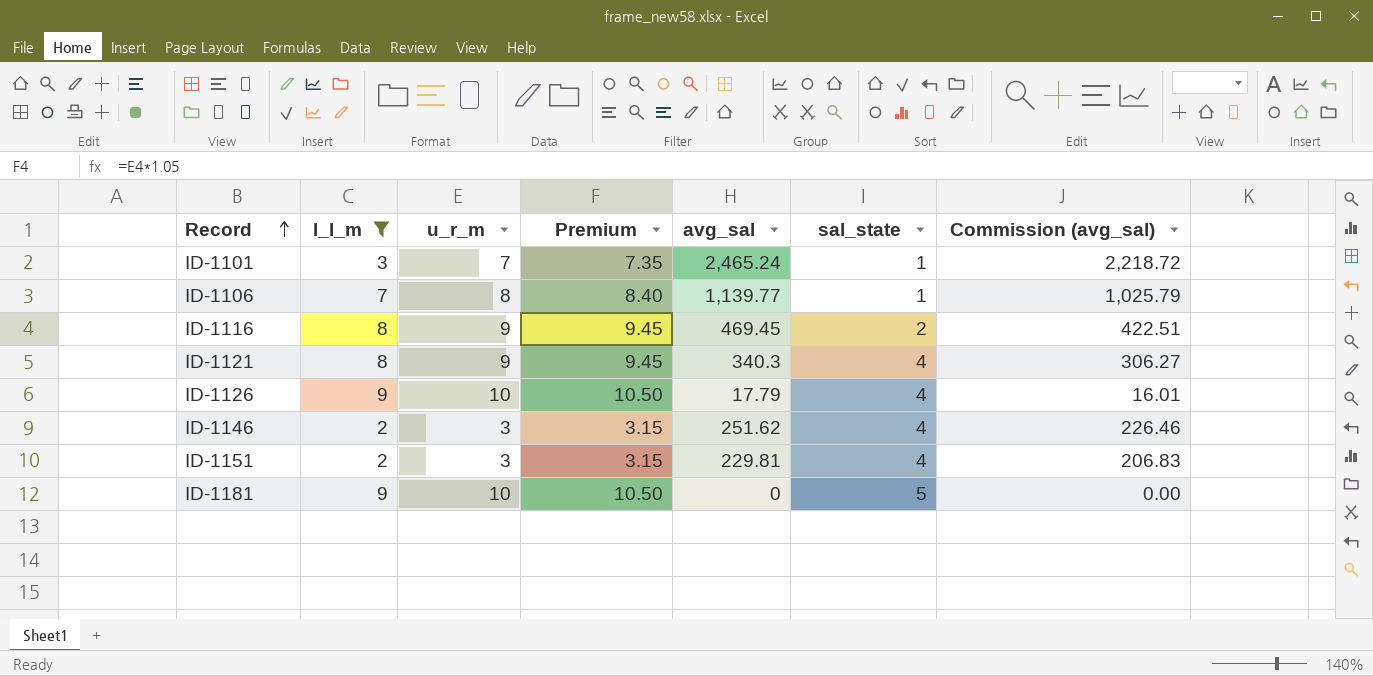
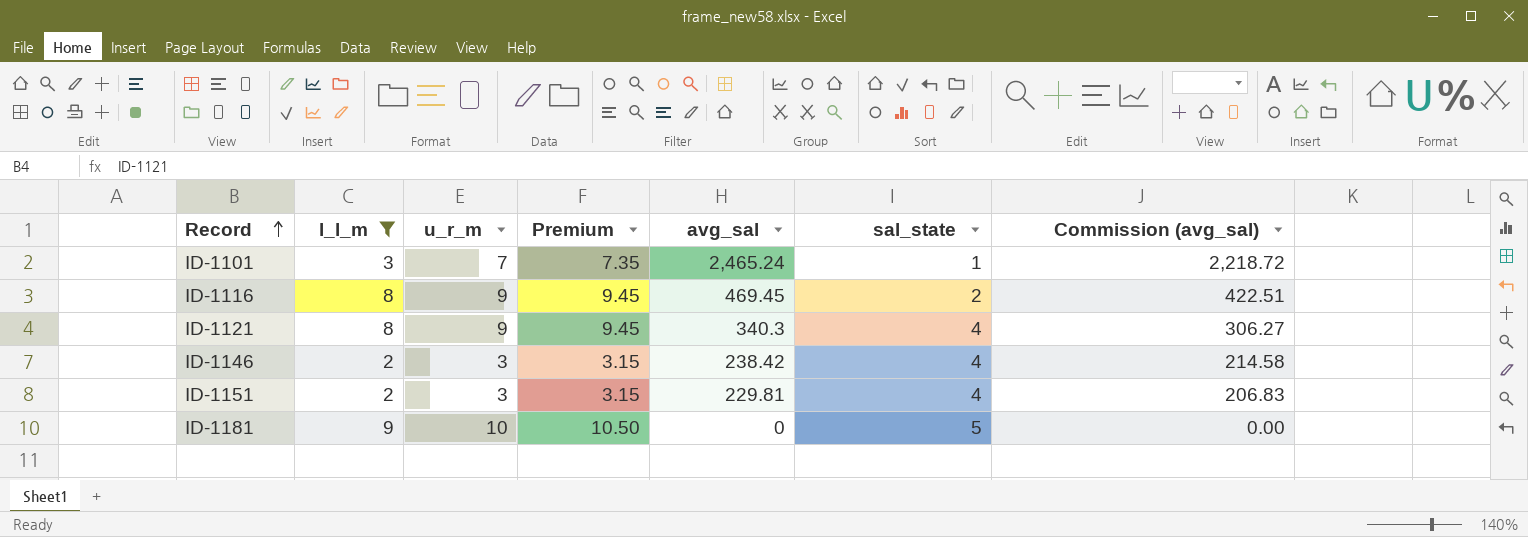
row ID-1106: 7 | 8 | 8.40 | 1,139.77 | 1 | 1,025.79 -> none
row ID-1126: 9 | 10 | 10.50 | 17.79 | 4 | 16.01 -> none
ID-1146 | avg_sal: 251.62 -> 238.42
ID-1146 | Commission (avg_sal): 226.46 -> 214.58

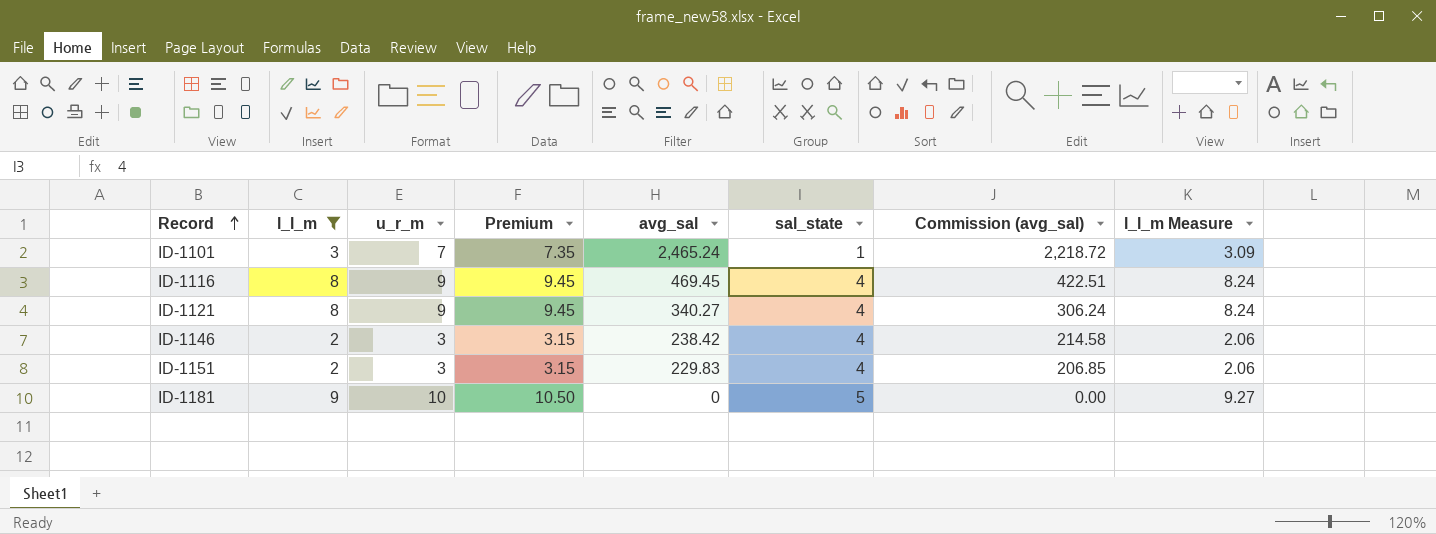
column l_l_m Measure | formula: none -> [l_l_m] * 1.03
ID-1116 | sal_state: 2 -> 4
ID-1121 | avg_sal: 340.3 -> 340.27
ID-1121 | Commission (avg_sal): 306.27 -> 306.24
ID-1151 | avg_sal: 229.81 -> 229.83
ID-1151 | Commission (avg_sal): 206.83 -> 206.85

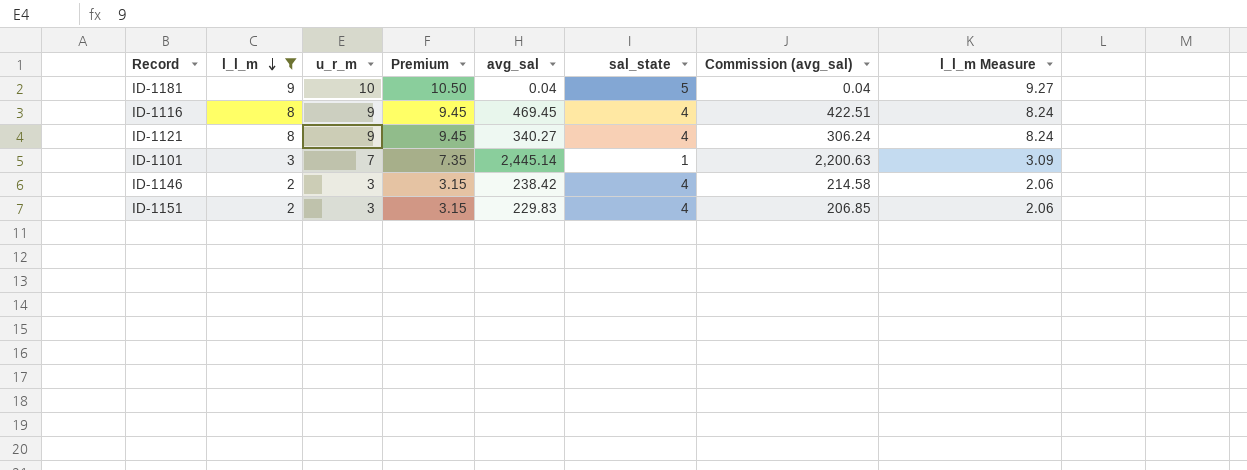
row order: Record ascending -> l_l_m descending
ID-1181 | avg_sal: 0 -> 0.04
ID-1181 | Commission (avg_sal): 0.00 -> 0.04
ID-1101 | avg_sal: 2,465.24 -> 2,445.14
ID-1101 | Commission (avg_sal): 2,218.72 -> 2,200.63

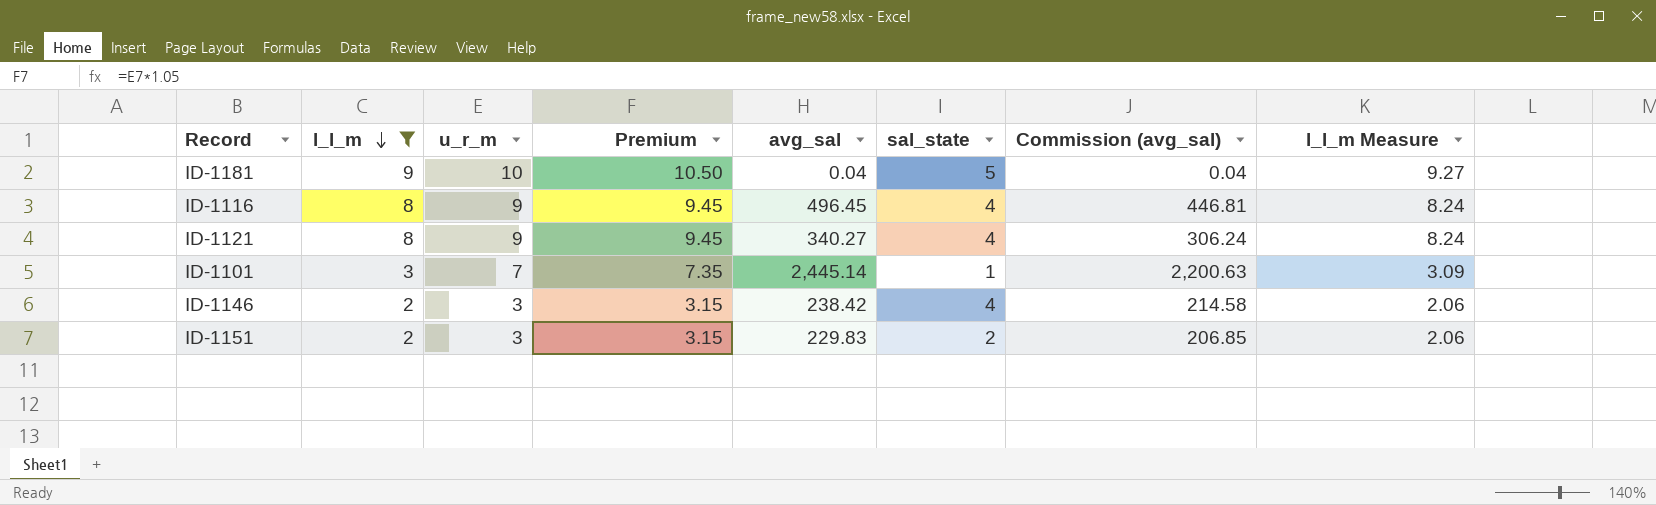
ID-1116 | avg_sal: 469.45 -> 496.45
ID-1116 | Commission (avg_sal): 422.51 -> 446.81
ID-1151 | sal_state: 4 -> 2

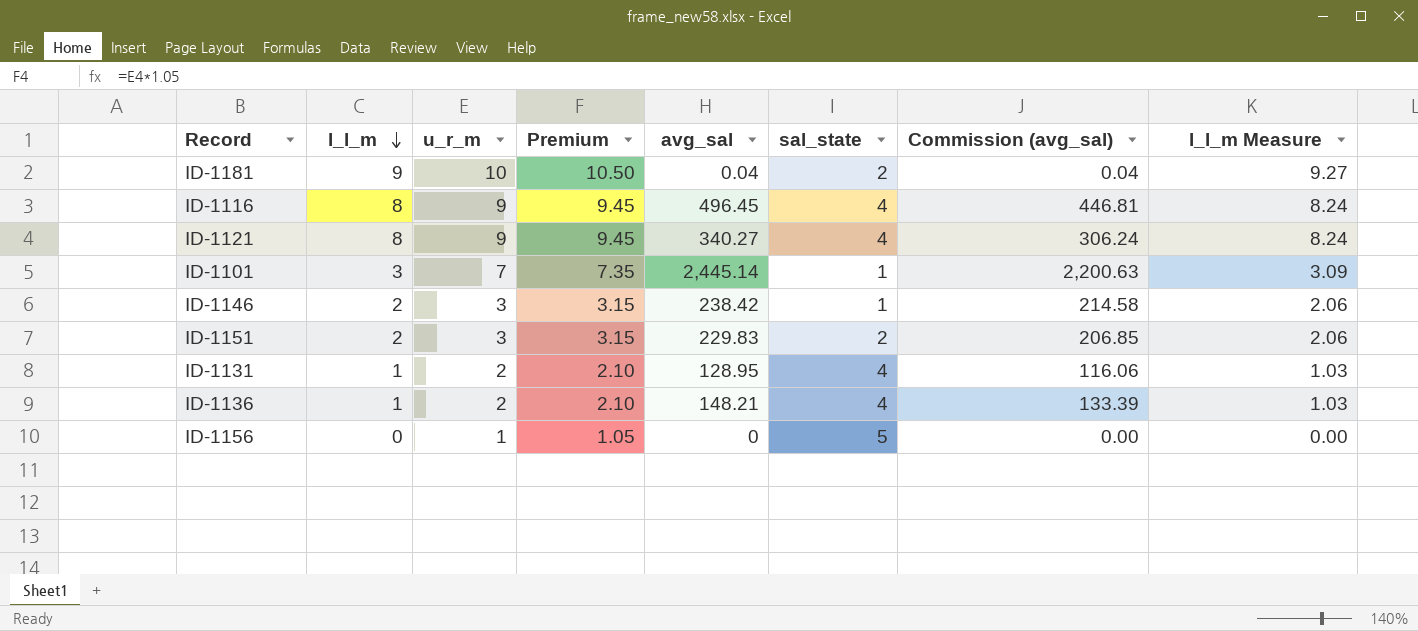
filter: l_l_m >= 2 -> none
ID-1181 | sal_state: 5 -> 2
ID-1146 | sal_state: 4 -> 1

